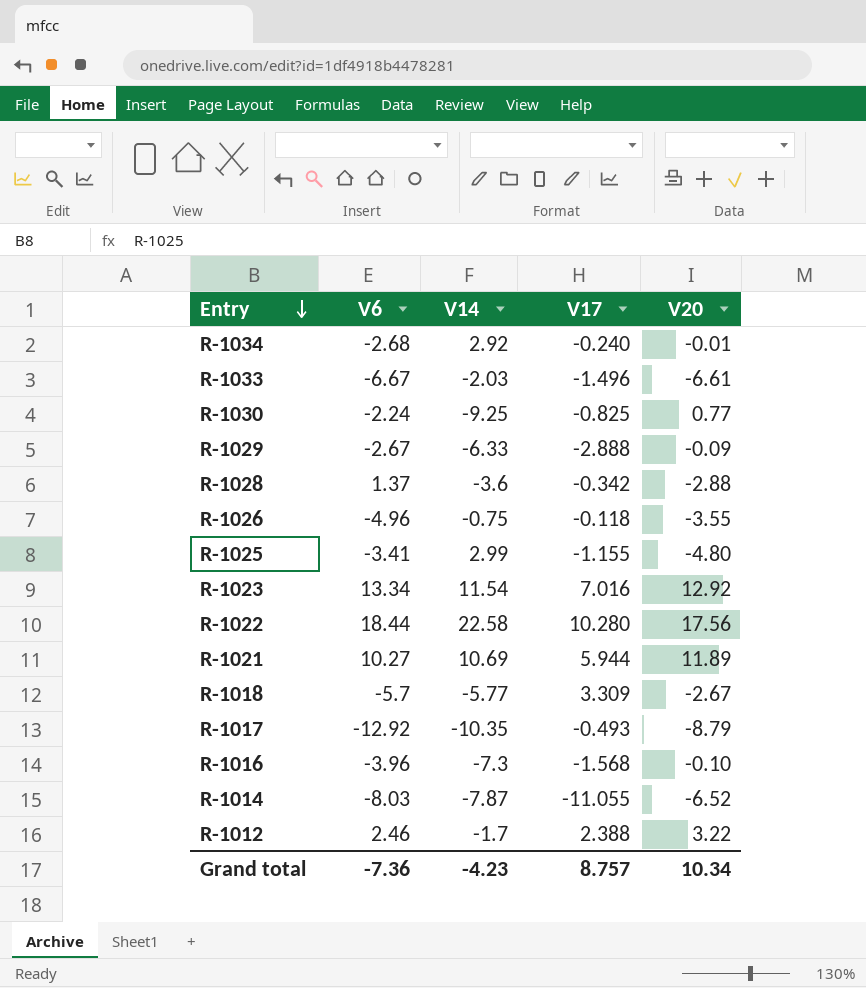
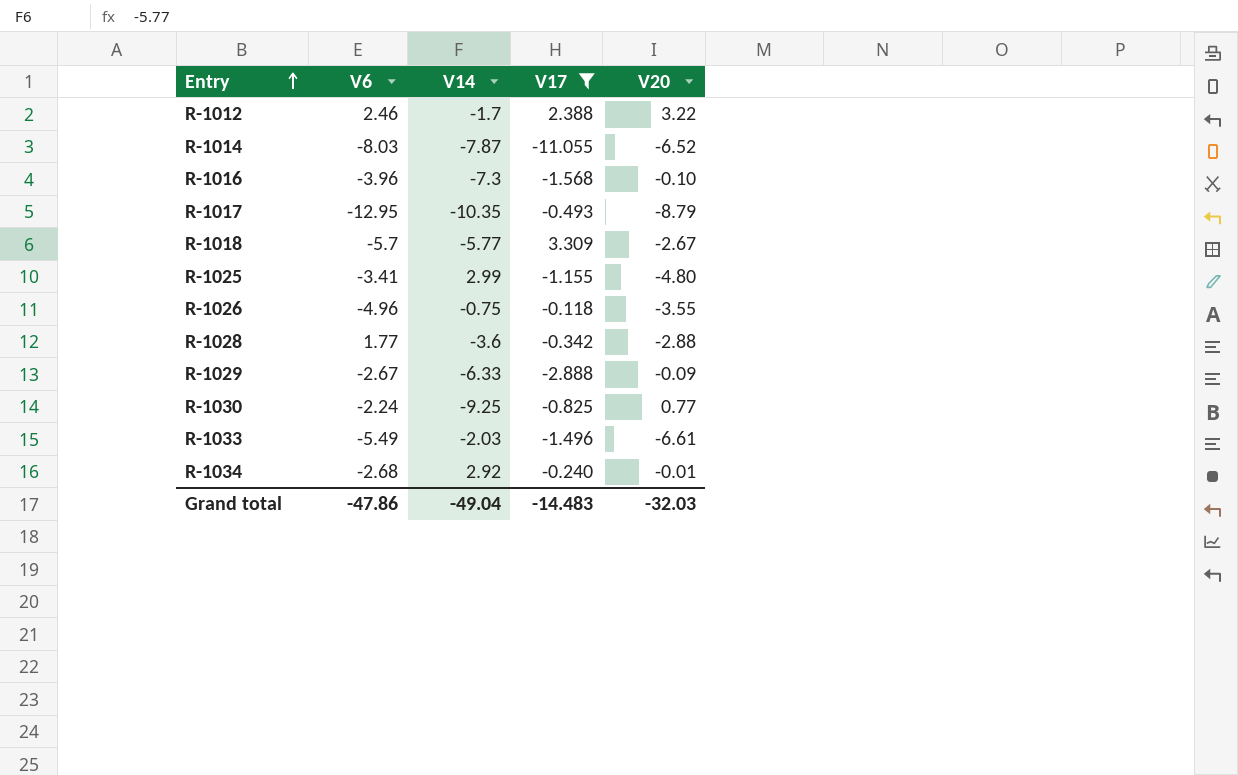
filter: none -> V17 <= 3.309
row order: Entry descending -> Entry ascending
R-1017 | V6: -12.92 -> -12.95
R-1028 | V6: 1.37 -> 1.77
R-1033 | V6: -6.67 -> -5.49
Grand total | V6: -7.36 -> -47.86
Grand total | V14: -4.23 -> -49.04
Grand total | V17: 8.757 -> -14.483
Grand total | V20: 10.34 -> -32.03

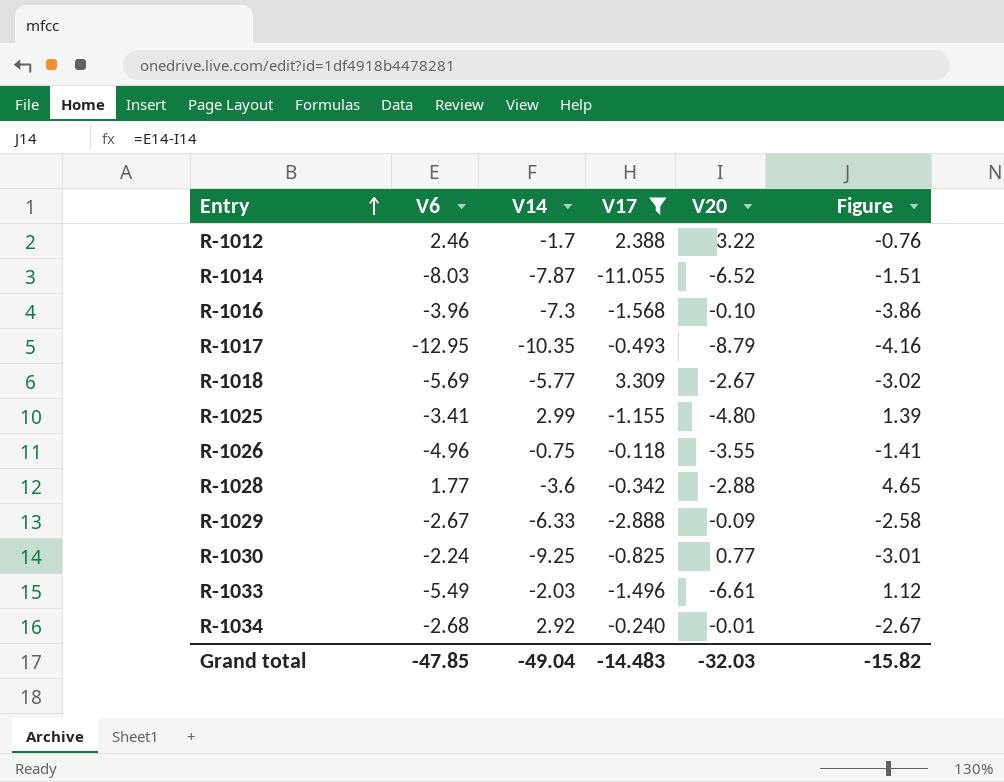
column Figure | formula: none -> [V6] - [V20]
R-1018 | V6: -5.7 -> -5.69
Grand total | V6: -47.86 -> -47.85

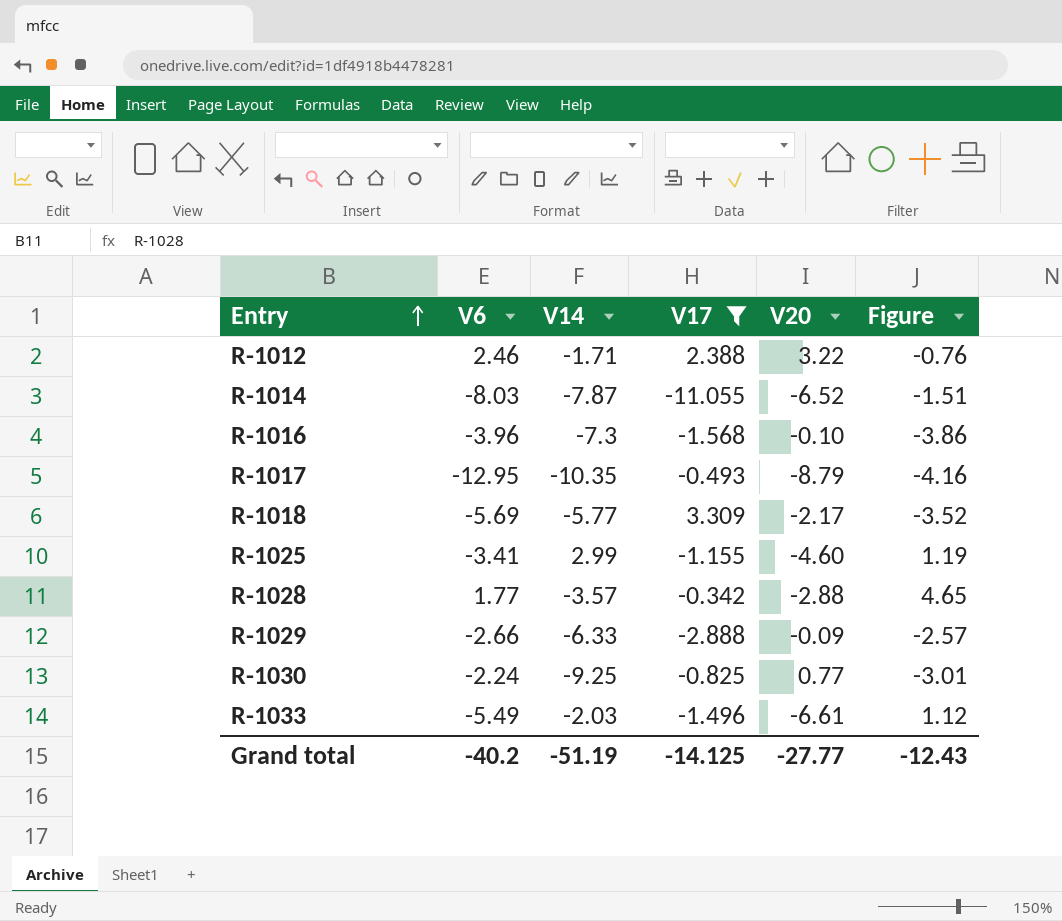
row R-1026: -4.96 | -0.75 | -0.118 | -3.55 | -1.41 -> none
row R-1034: -2.68 | 2.92 | -0.240 | -0.01 | -2.67 -> none
R-1012 | V14: -1.7 -> -1.71
R-1018 | V20: -2.67 -> -2.17
R-1018 | Figure: -3.02 -> -3.52
R-1025 | V20: -4.80 -> -4.60
R-1025 | Figure: 1.39 -> 1.19
R-1028 | V14: -3.6 -> -3.57
R-1029 | V6: -2.67 -> -2.66
R-1029 | Figure: -2.58 -> -2.57
Grand total | V6: -47.85 -> -40.2
Grand total | V14: -49.04 -> -51.19
Grand total | V17: -14.483 -> -14.125
Grand total | V20: -32.03 -> -27.77
Grand total | Figure: -15.82 -> -12.43

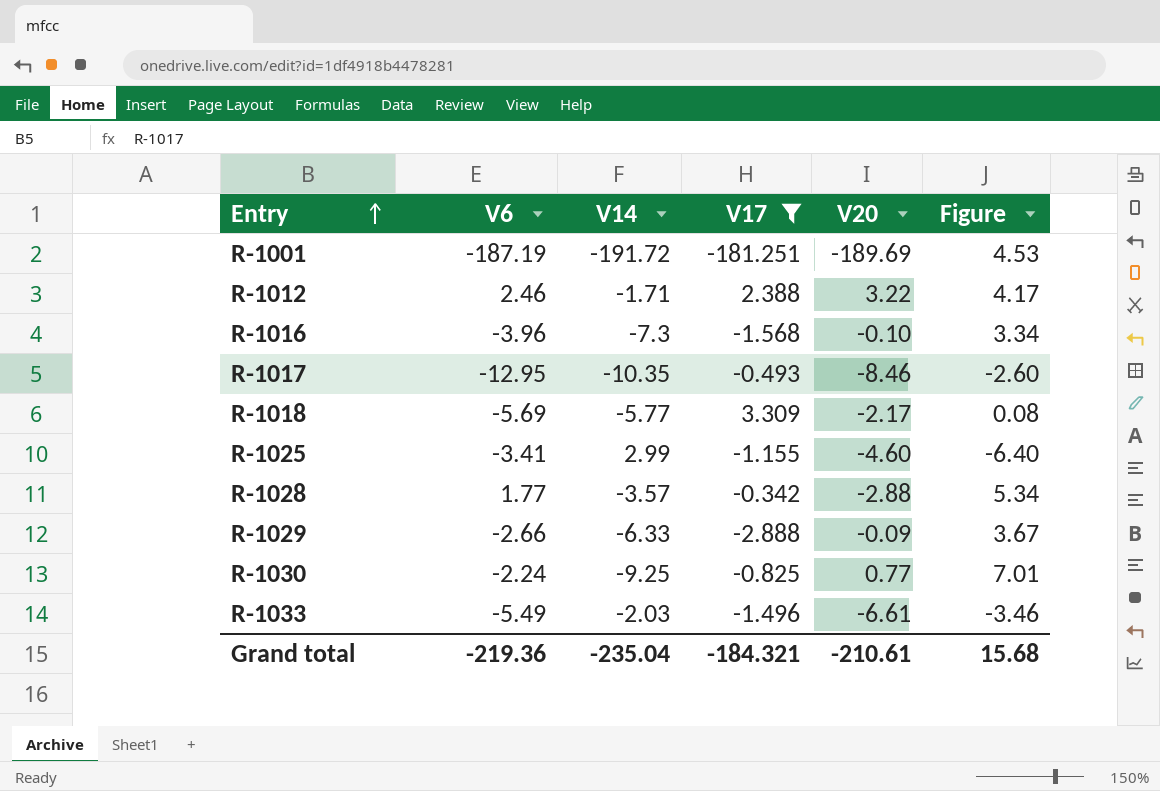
column Figure | formula: [V6] - [V20] -> [V6] - [V14]
row R-1014: -8.03 | -7.87 | -11.055 | -6.52 | -1.51 -> none
row R-1001: none -> -187.19 | -191.72 | -181.251 | -189.69 | 4.53
R-1017 | V20: -8.79 -> -8.46
Grand total | V6: -40.2 -> -219.36
Grand total | V14: -51.19 -> -235.04
Grand total | V17: -14.125 -> -184.321
Grand total | V20: -27.77 -> -210.61
Grand total | Figure: -12.43 -> 15.68

